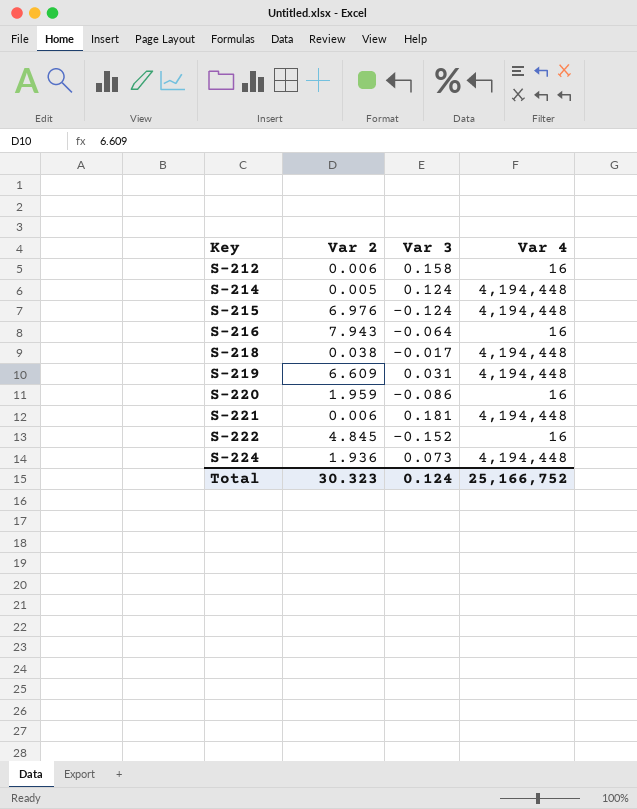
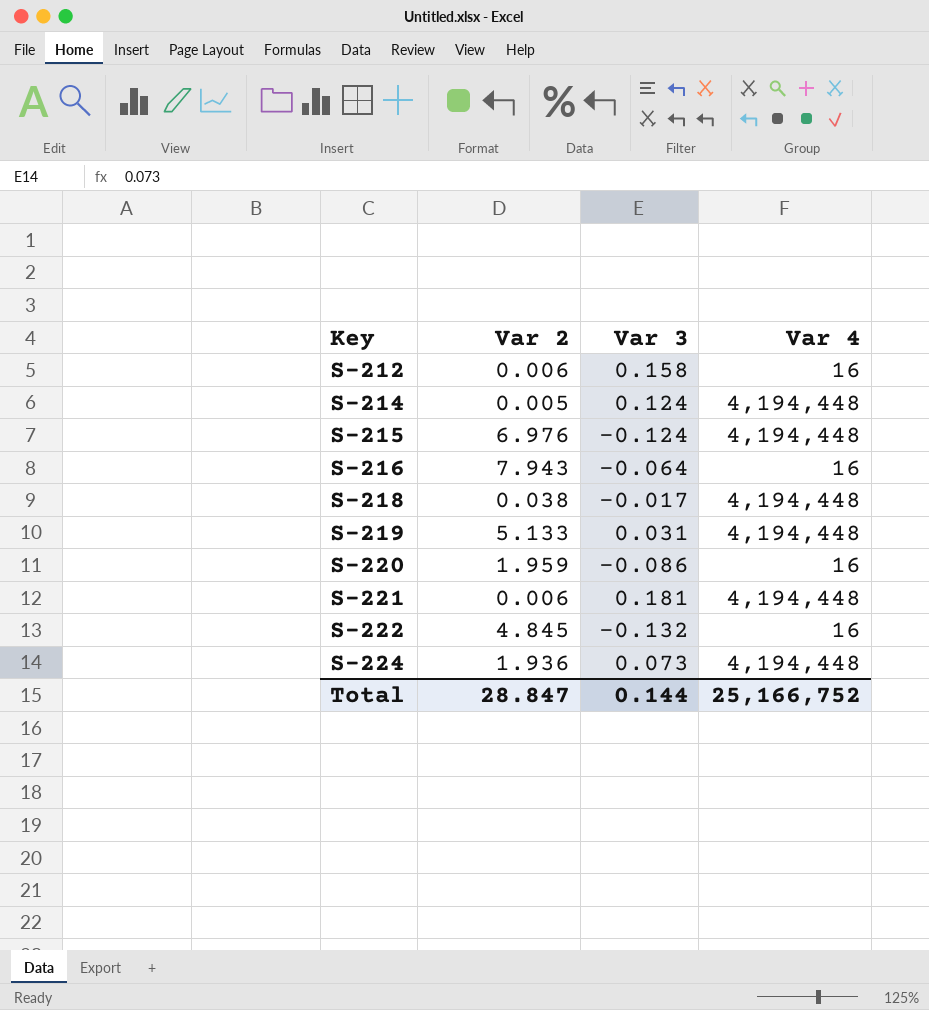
S-219 | Var 2: 6.609 -> 5.133
S-222 | Var 3: -0.152 -> -0.132
Total | Var 2: 30.323 -> 28.847
Total | Var 3: 0.124 -> 0.144

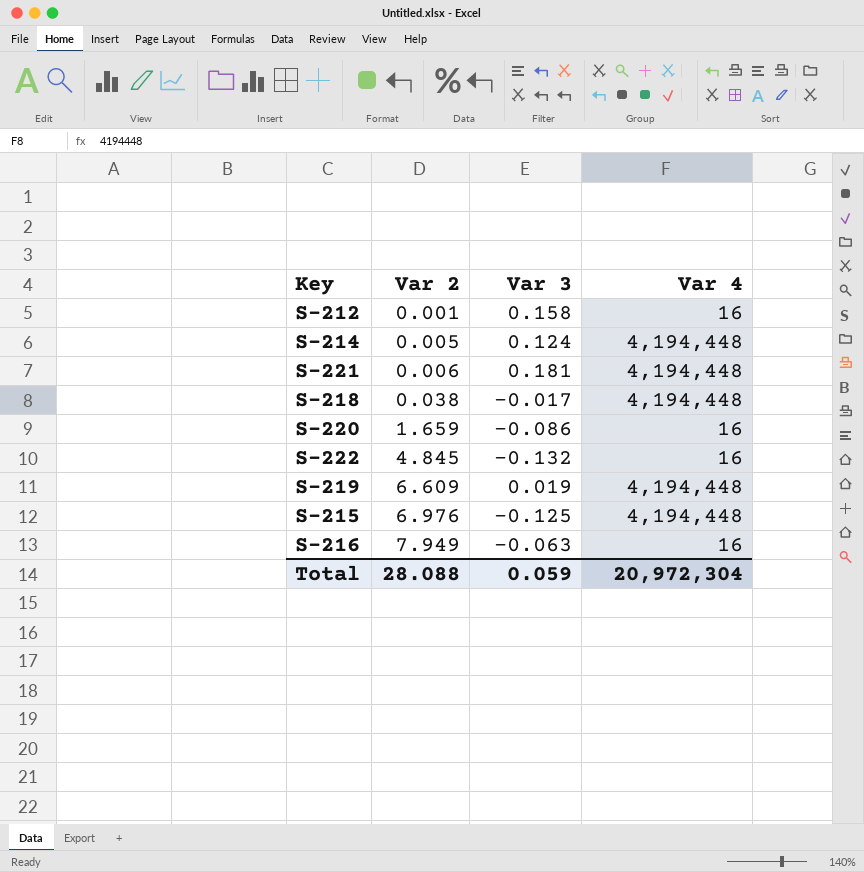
row order: Key ascending -> Var 2 ascending
row S-224: 1.936 | 0.073 | 4,194,448 -> none
S-212 | Var 2: 0.006 -> 0.001
S-220 | Var 2: 1.959 -> 1.659
S-219 | Var 2: 5.133 -> 6.609
S-219 | Var 3: 0.031 -> 0.019
S-215 | Var 3: -0.124 -> -0.125
S-216 | Var 2: 7.943 -> 7.949
S-216 | Var 3: -0.064 -> -0.063
Total | Var 2: 28.847 -> 28.088
Total | Var 3: 0.144 -> 0.059
Total | Var 4: 25,166,752 -> 20,972,304

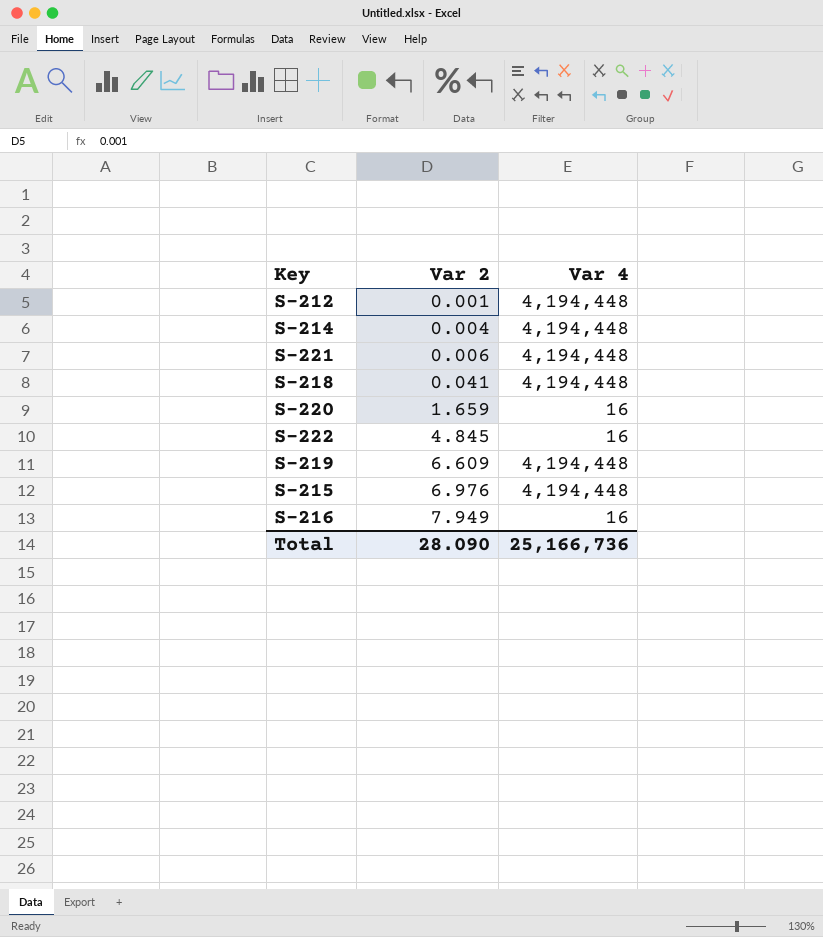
column Var 3 | position: 3 -> none
S-212 | Var 4: 16 -> 4,194,448
S-214 | Var 2: 0.005 -> 0.004
S-218 | Var 2: 0.038 -> 0.041
Total | Var 2: 28.088 -> 28.090
Total | Var 4: 20,972,304 -> 25,166,736

